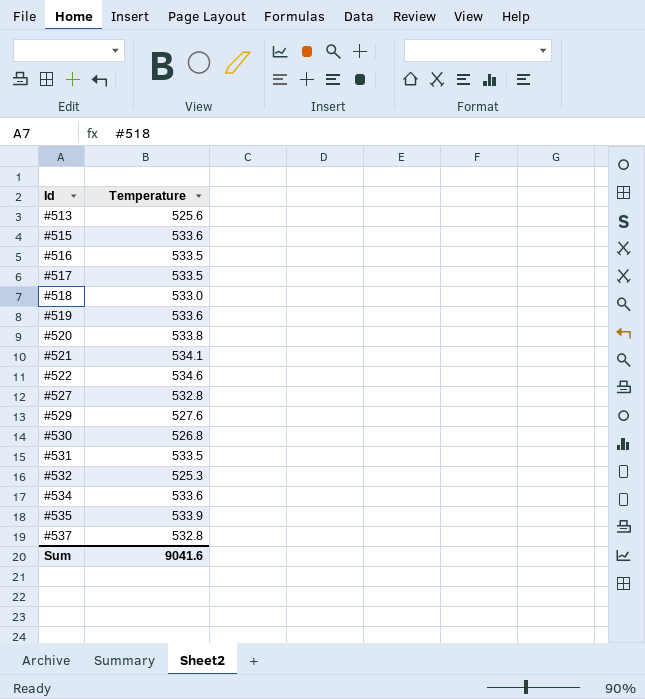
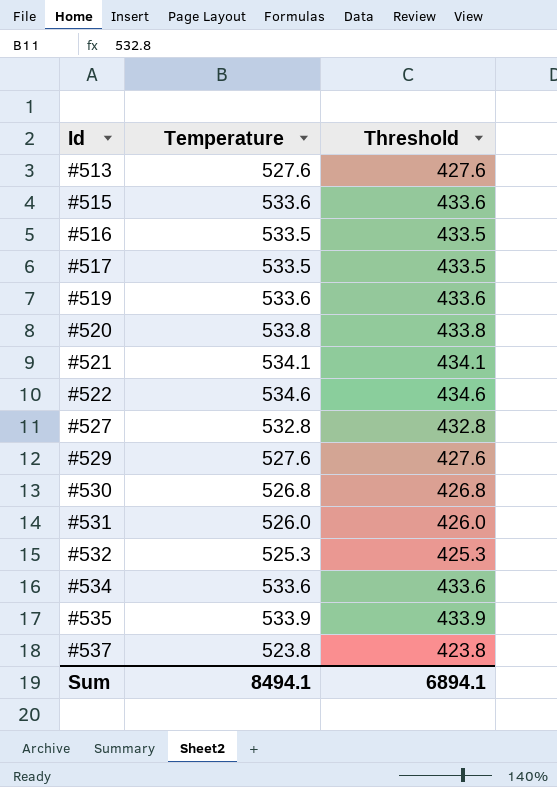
column Threshold | formula: none -> [Temperature] - 100
row #518: 533.0 -> none
#513 | Temperature: 525.6 -> 527.6
#531 | Temperature: 533.5 -> 526.0
#537 | Temperature: 532.8 -> 523.8
Sum | Temperature: 9041.6 -> 8494.1

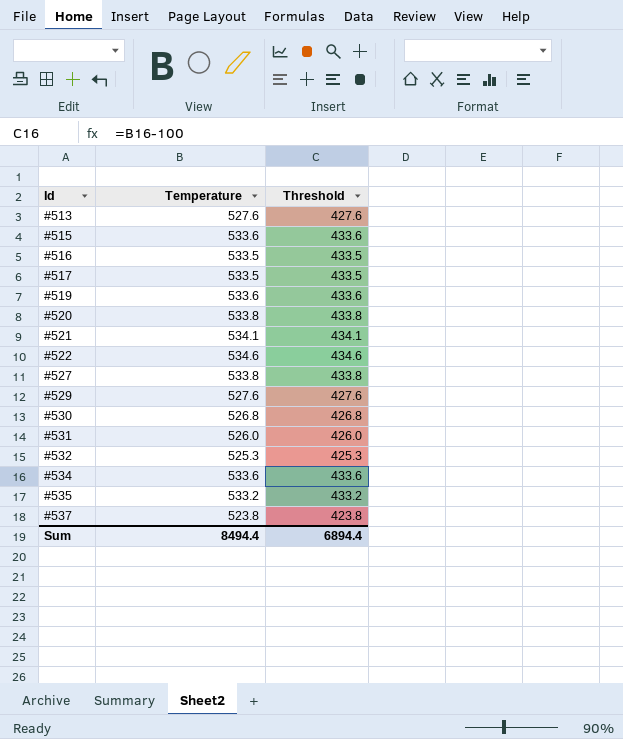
#527 | Temperature: 532.8 -> 533.8
#527 | Threshold: 432.8 -> 433.8
#535 | Temperature: 533.9 -> 533.2
#535 | Threshold: 433.9 -> 433.2
Sum | Temperature: 8494.1 -> 8494.4
Sum | Threshold: 6894.1 -> 6894.4

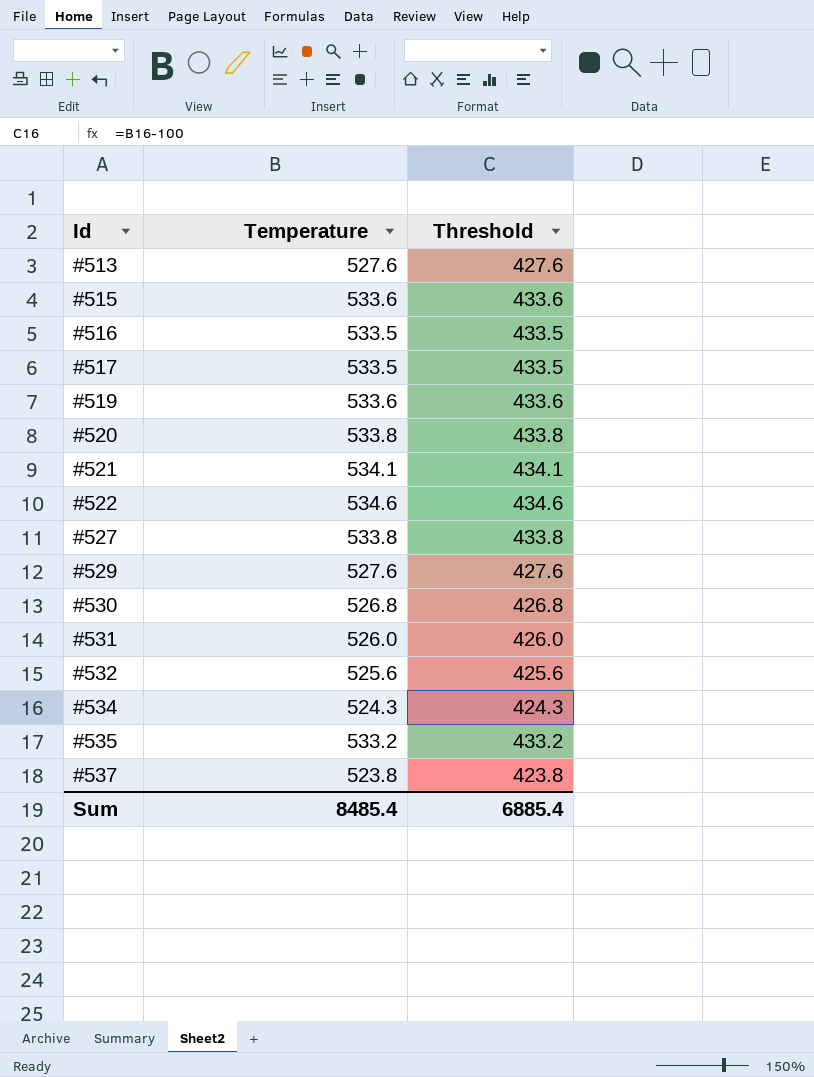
#532 | Temperature: 525.3 -> 525.6
#532 | Threshold: 425.3 -> 425.6
#534 | Temperature: 533.6 -> 524.3
#534 | Threshold: 433.6 -> 424.3
Sum | Temperature: 8494.4 -> 8485.4
Sum | Threshold: 6894.4 -> 6885.4

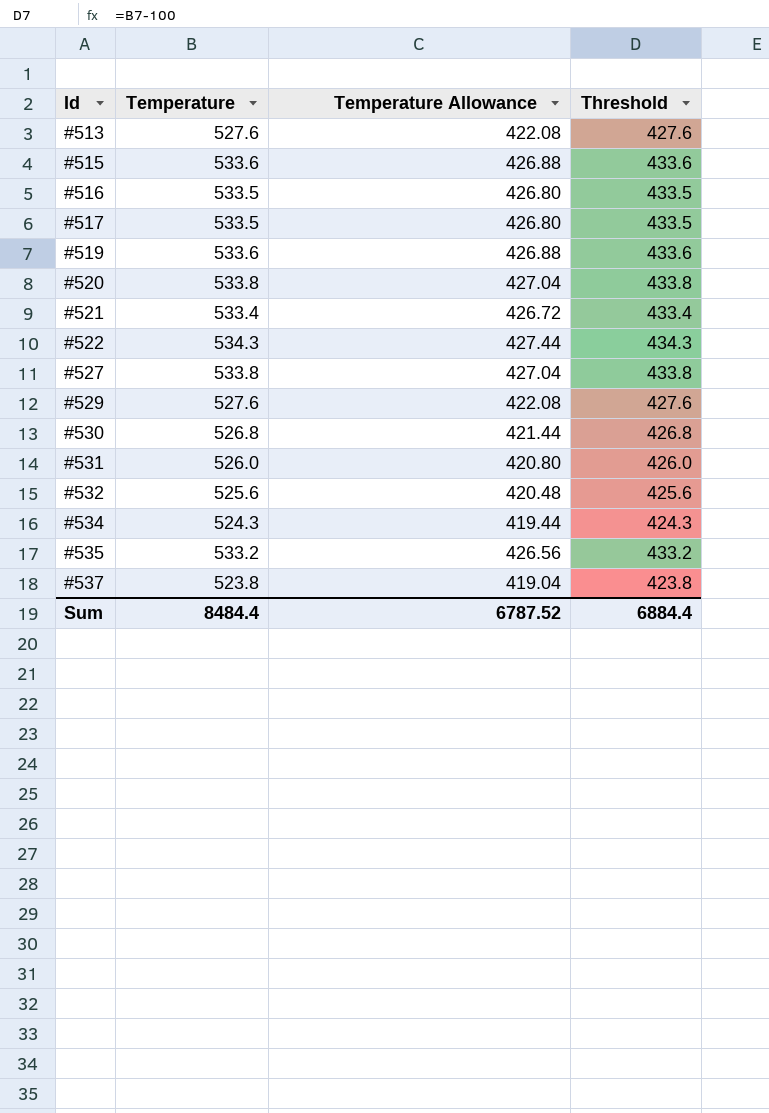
column Temperature Allowance | formula: none -> [Temperature] * 0.8
#521 | Temperature: 534.1 -> 533.4
#521 | Threshold: 434.1 -> 433.4
#522 | Temperature: 534.6 -> 534.3
#522 | Threshold: 434.6 -> 434.3
Sum | Temperature: 8485.4 -> 8484.4
Sum | Threshold: 6885.4 -> 6884.4

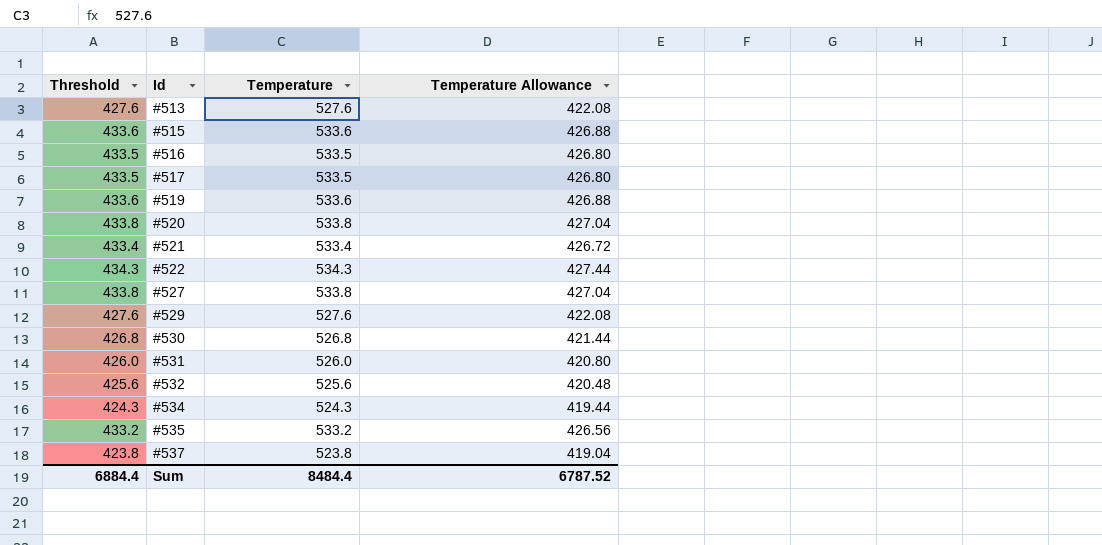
column Threshold | position: 4 -> 1

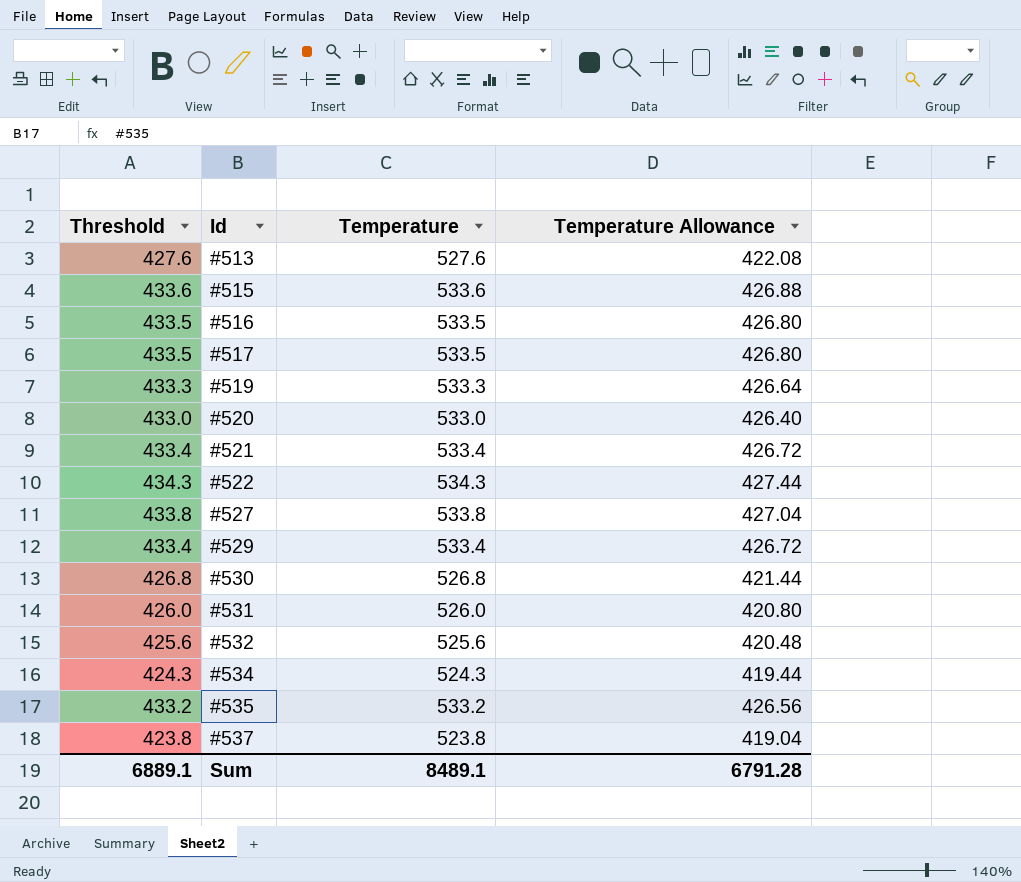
#519 | Threshold: 433.6 -> 433.3
#519 | Temperature: 533.6 -> 533.3
#519 | Temperature Allowance: 426.88 -> 426.64
#520 | Threshold: 433.8 -> 433.0
#520 | Temperature: 533.8 -> 533.0
#520 | Temperature Allowance: 427.04 -> 426.40
#529 | Threshold: 427.6 -> 433.4
#529 | Temperature: 527.6 -> 533.4
#529 | Temperature Allowance: 422.08 -> 426.72
Sum | Threshold: 6884.4 -> 6889.1
Sum | Temperature: 8484.4 -> 8489.1
Sum | Temperature Allowance: 6787.52 -> 6791.28

